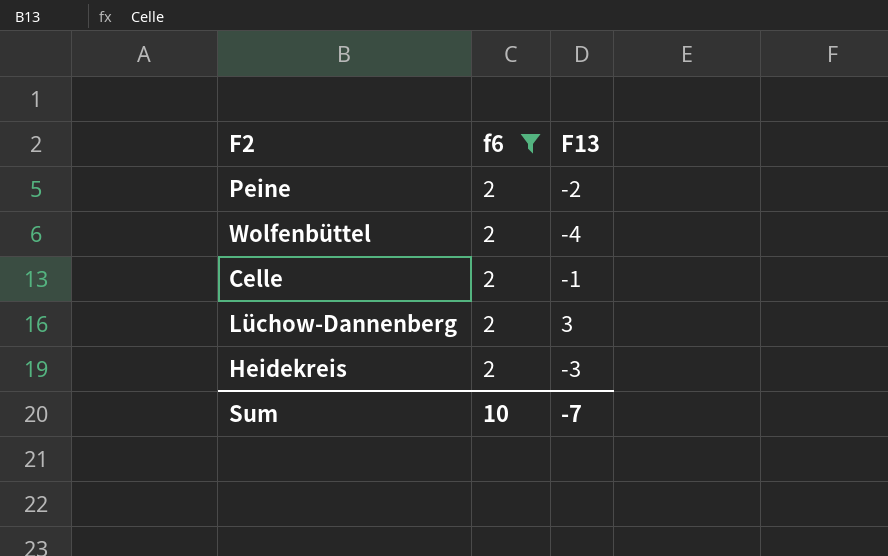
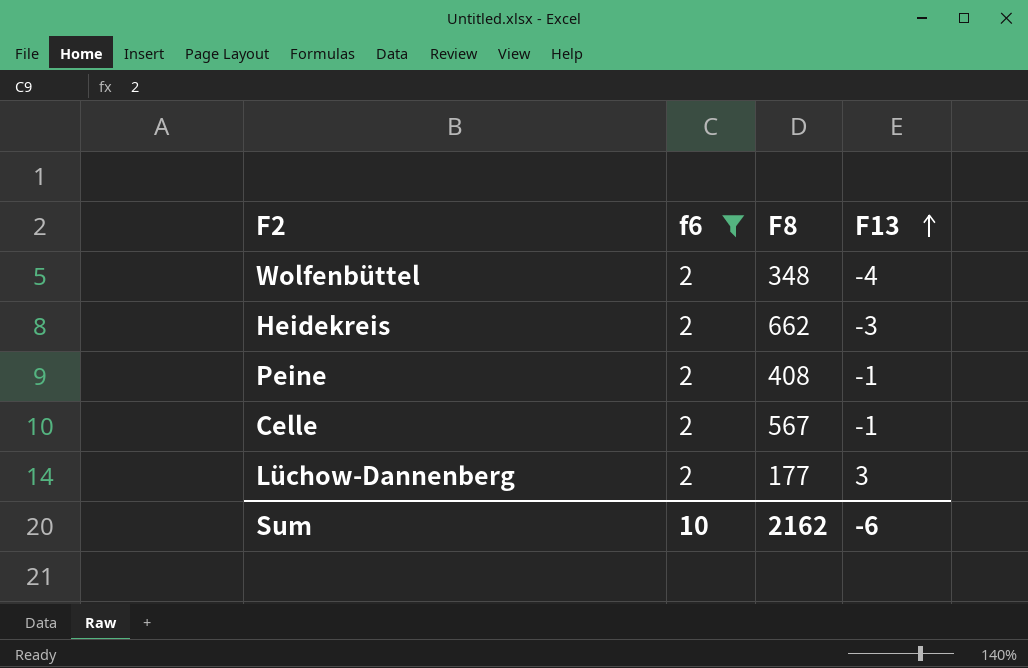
row order: none -> F13 ascending
column F8 | position: none -> 3
Peine | F13: -2 -> -1
Sum | F13: -7 -> -6

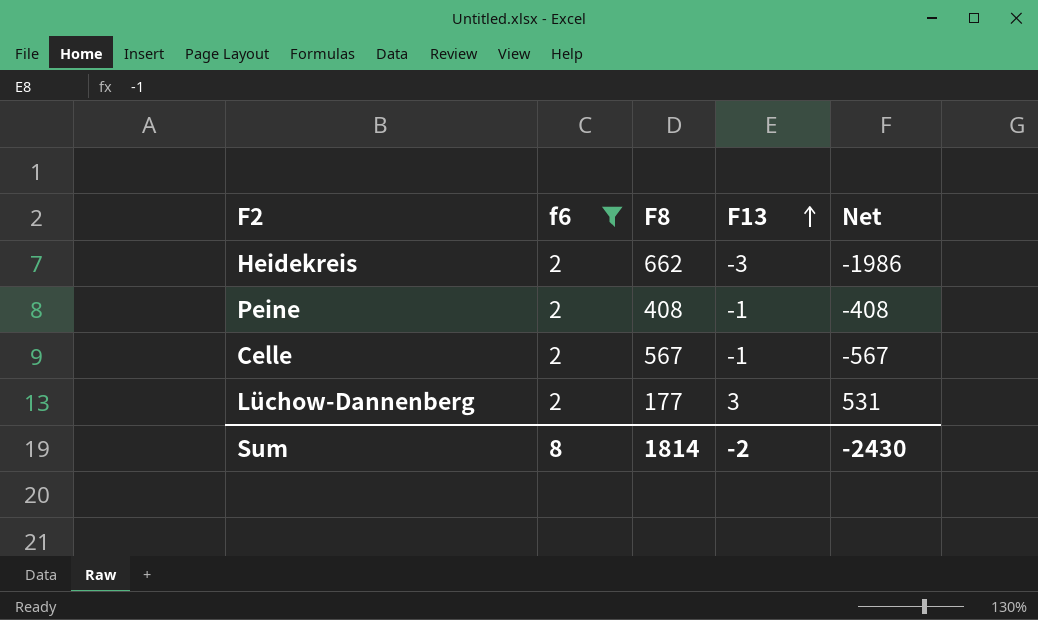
column Net | formula: none -> [F8] * [F13]
row Wolfenbüttel: 2 | 348 | -4 -> none
Sum | f6: 10 -> 8
Sum | F8: 2162 -> 1814
Sum | F13: -6 -> -2

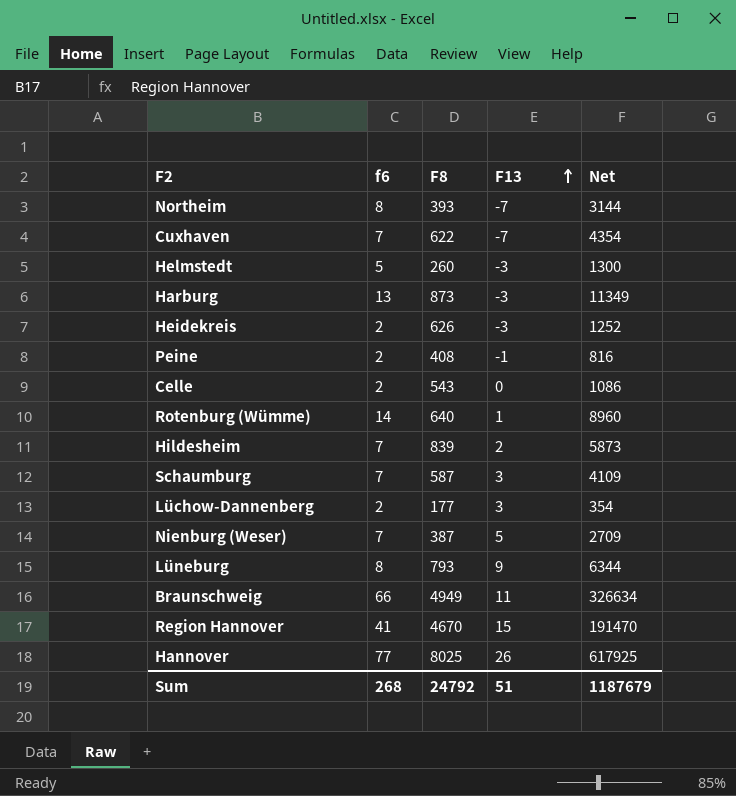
filter: f6 = 2 -> none
column Net | formula: [F8] * [F13] -> [f6] * [F8]
Heidekreis | F8: 662 -> 626
Celle | F8: 567 -> 543
Celle | F13: -1 -> 0
Sum | f6: 8 -> 268
Sum | F8: 1814 -> 24792
Sum | F13: -2 -> 51
Sum | Net: -2430 -> 1187679

